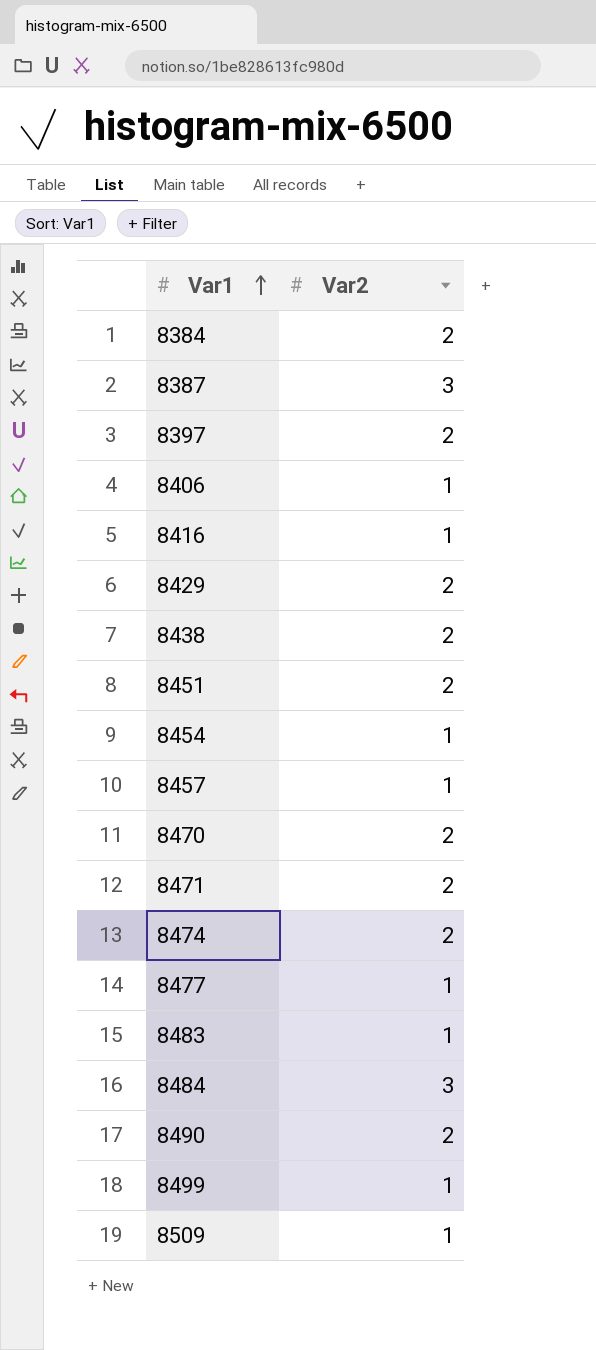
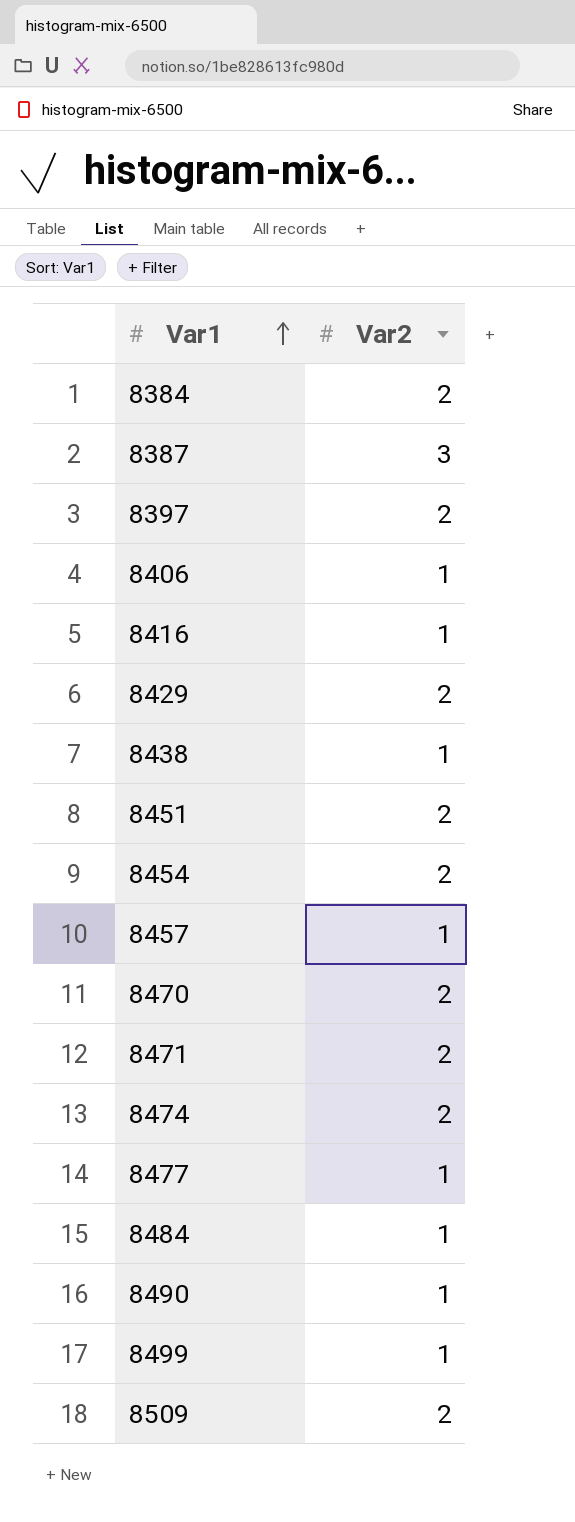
row 8483: 1 -> none
8438 | Var2: 2 -> 1
8454 | Var2: 1 -> 2
8484 | Var2: 3 -> 1
8490 | Var2: 2 -> 1
8509 | Var2: 1 -> 2

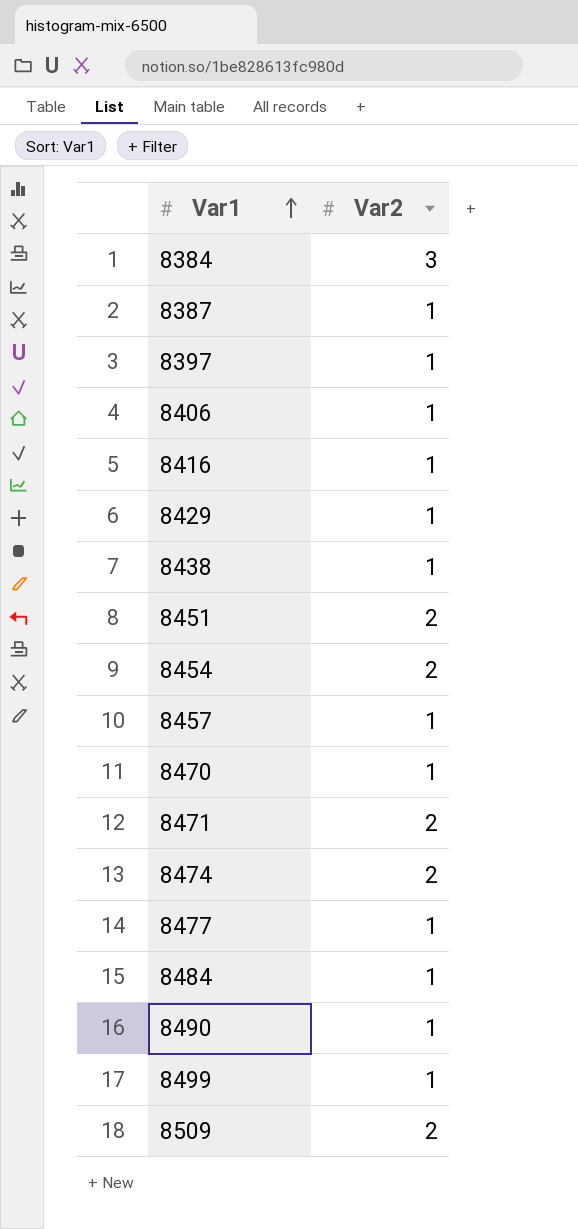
8384 | Var2: 2 -> 3
8387 | Var2: 3 -> 1
8397 | Var2: 2 -> 1
8429 | Var2: 2 -> 1
8470 | Var2: 2 -> 1

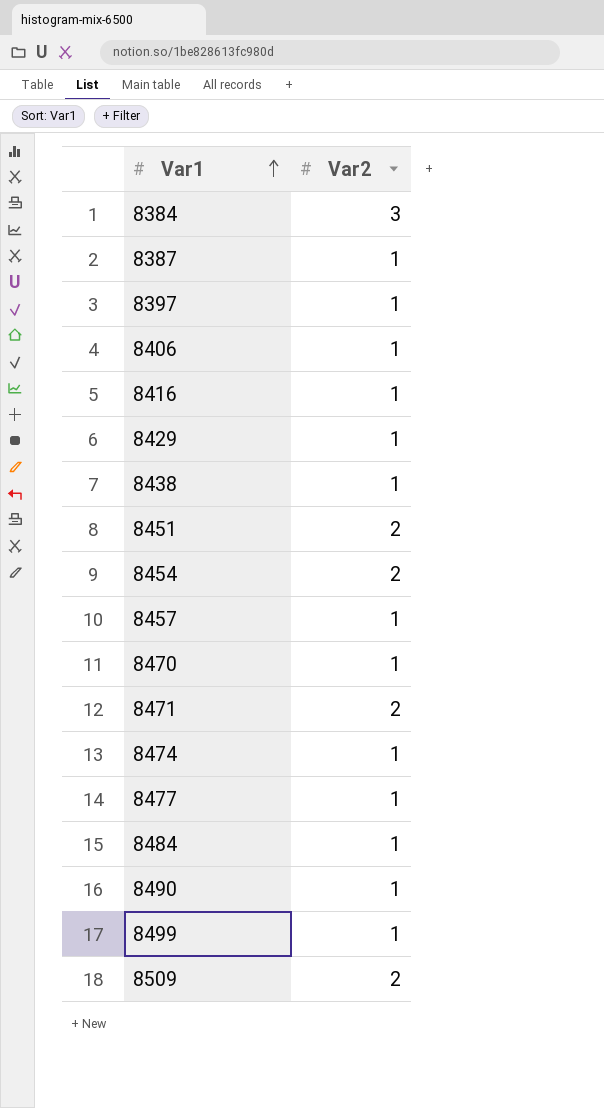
8474 | Var2: 2 -> 1

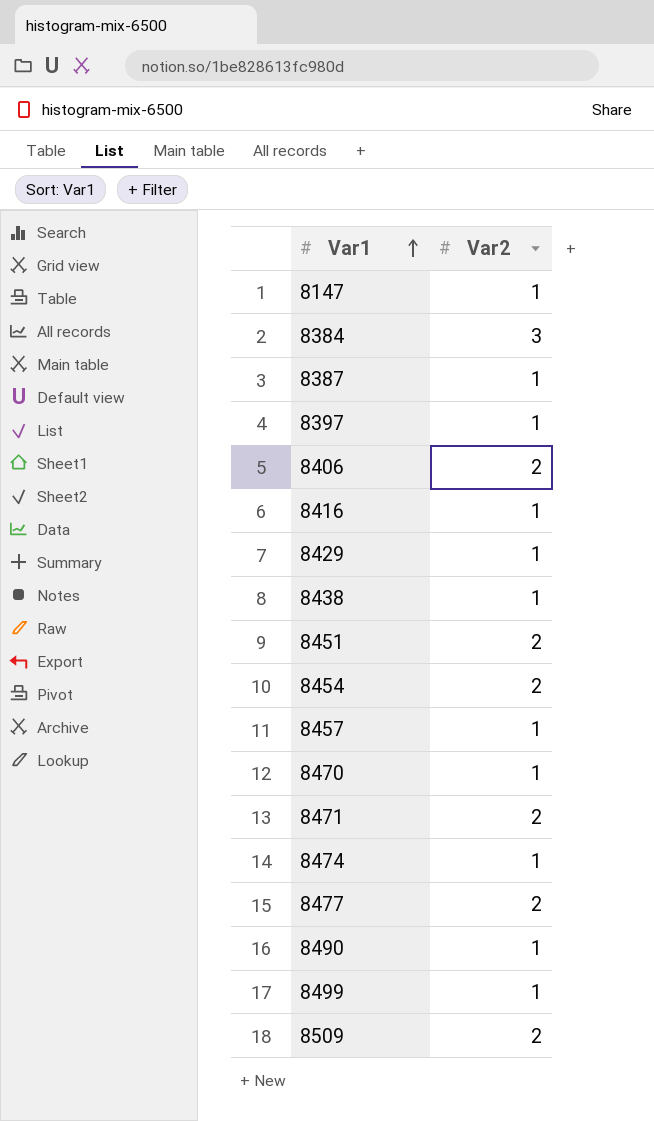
row 8484: 1 -> none
row 8147: none -> 1
8406 | Var2: 1 -> 2
8477 | Var2: 1 -> 2

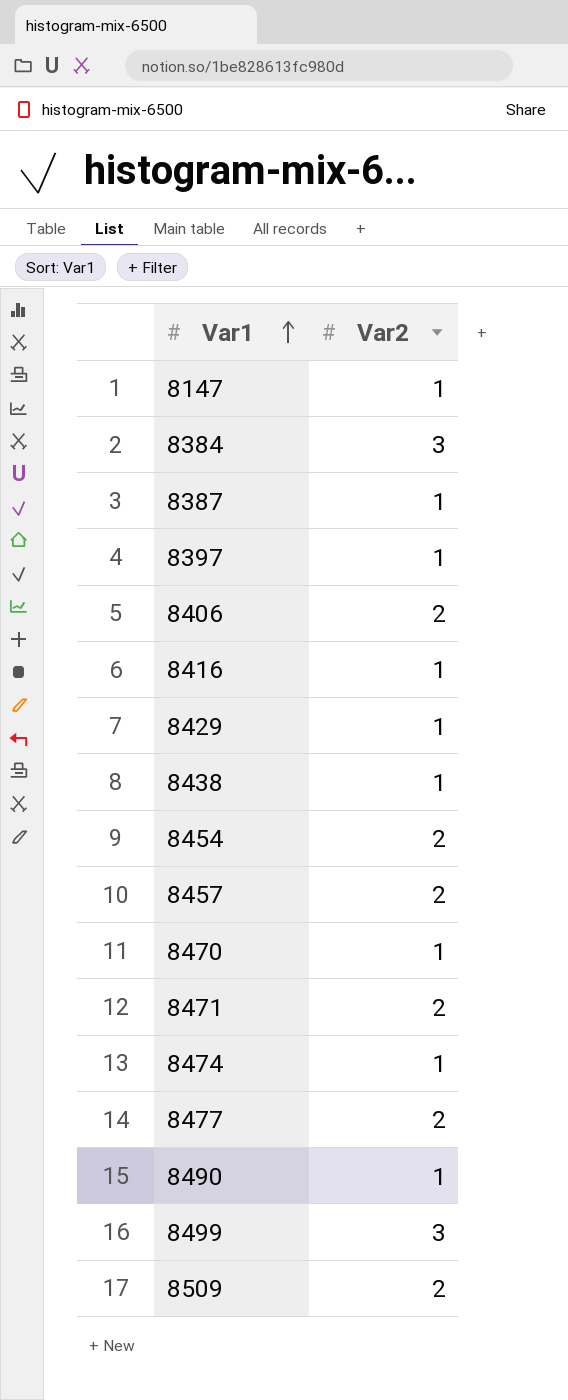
row 8451: 2 -> none
8457 | Var2: 1 -> 2
8499 | Var2: 1 -> 3

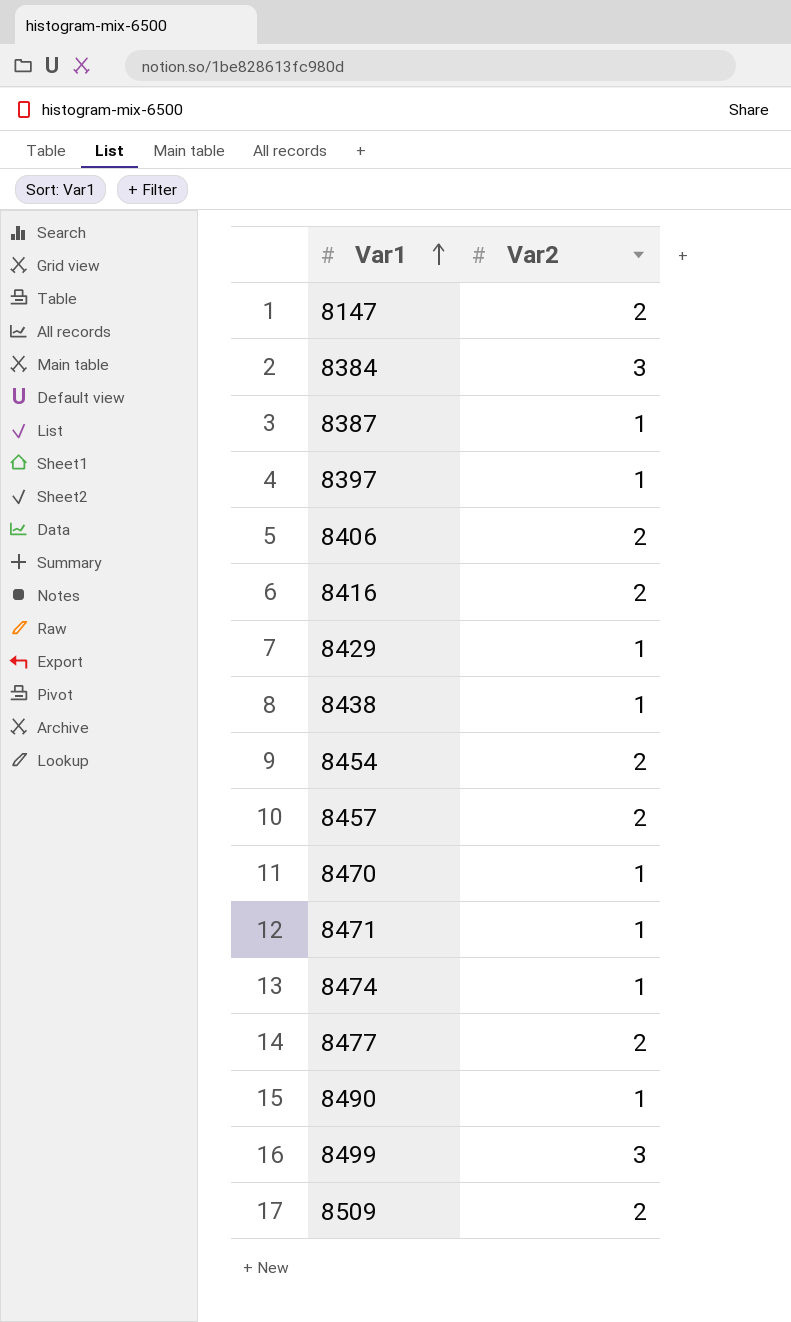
8147 | Var2: 1 -> 2
8416 | Var2: 1 -> 2
8471 | Var2: 2 -> 1

